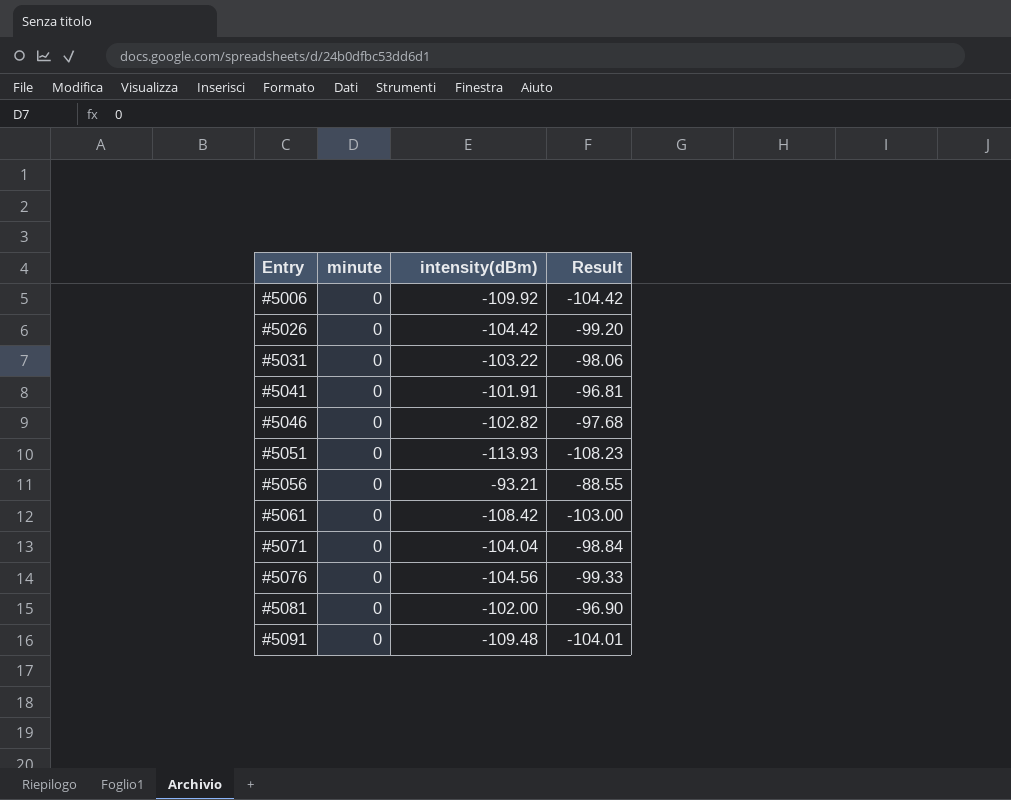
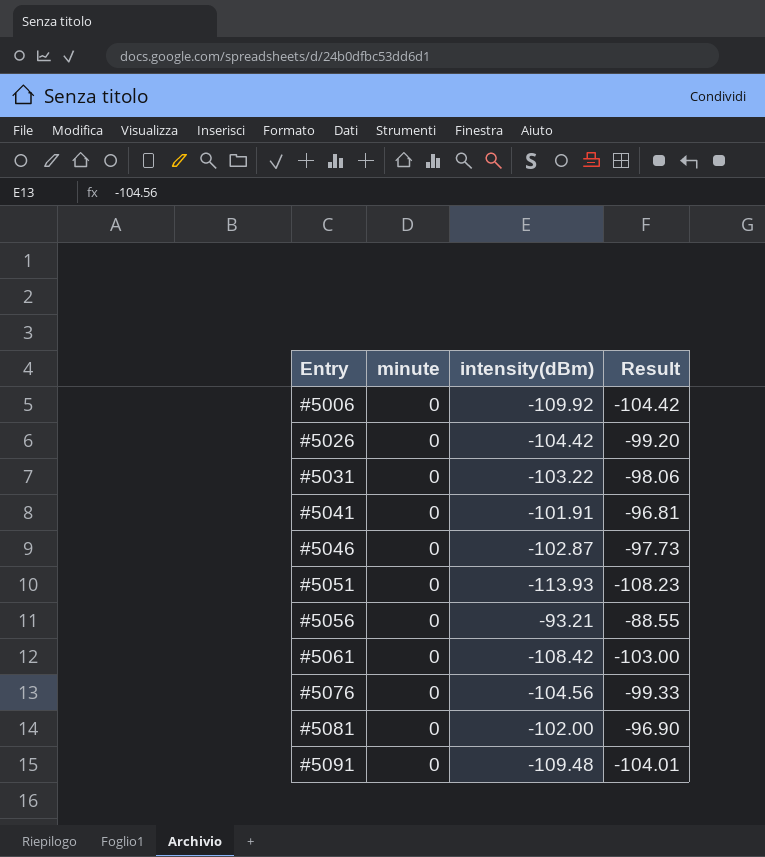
row #5071: 0 | -104.04 | -98.84 -> none
#5046 | intensity(dBm): -102.82 -> -102.87
#5046 | Result: -97.68 -> -97.73

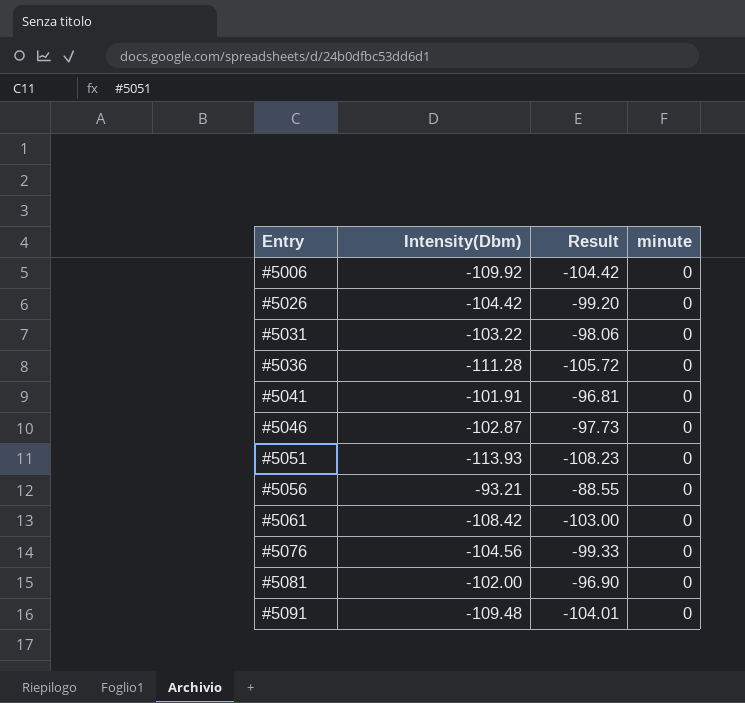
column name: intensity(dBm) -> Intensity(Dbm)
column minute | position: 2 -> 4
row #5036: none -> -111.28 | -105.72 | 0

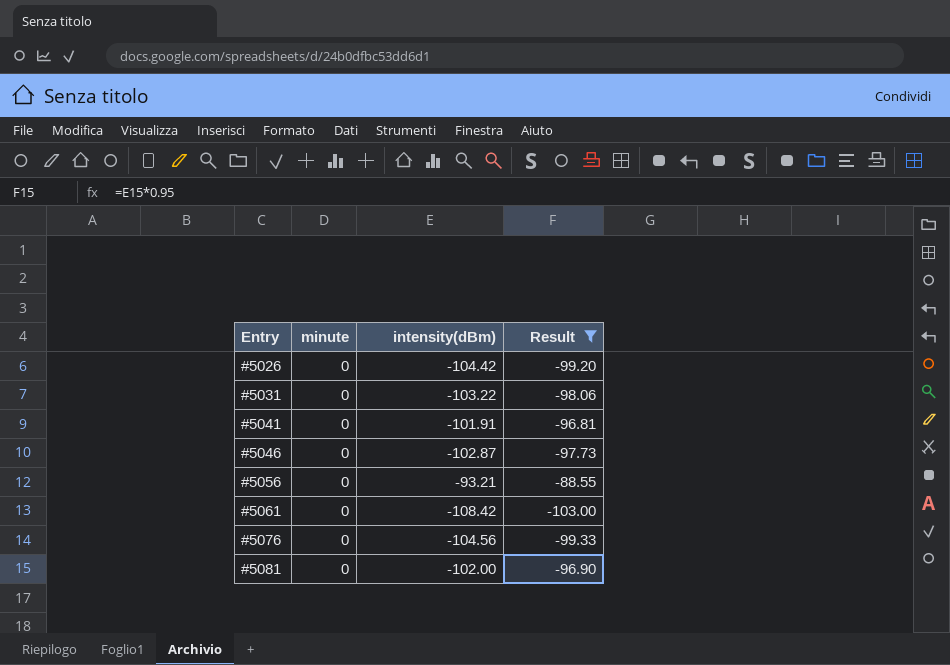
filter: none -> Result >= -103.00
column minute | position: 4 -> 2
column name: Intensity(Dbm) -> intensity(dBm)

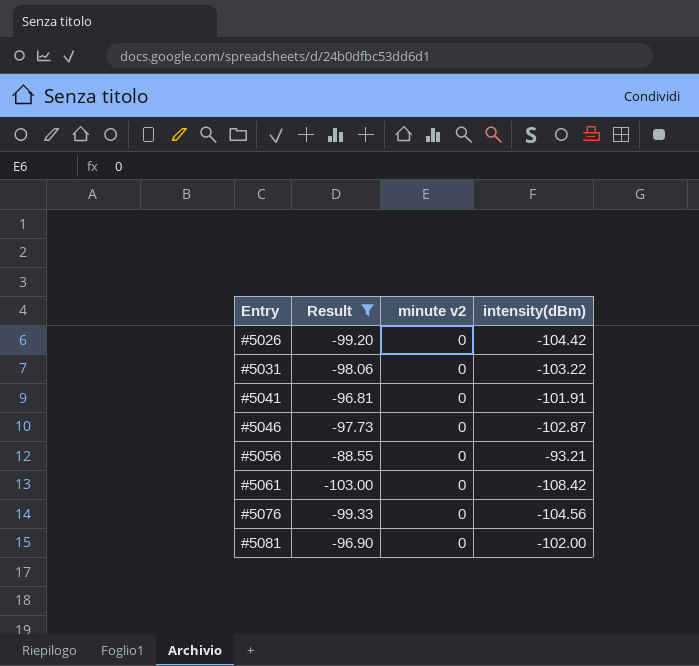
column Result | position: 4 -> 2
column name: minute -> minute v2

